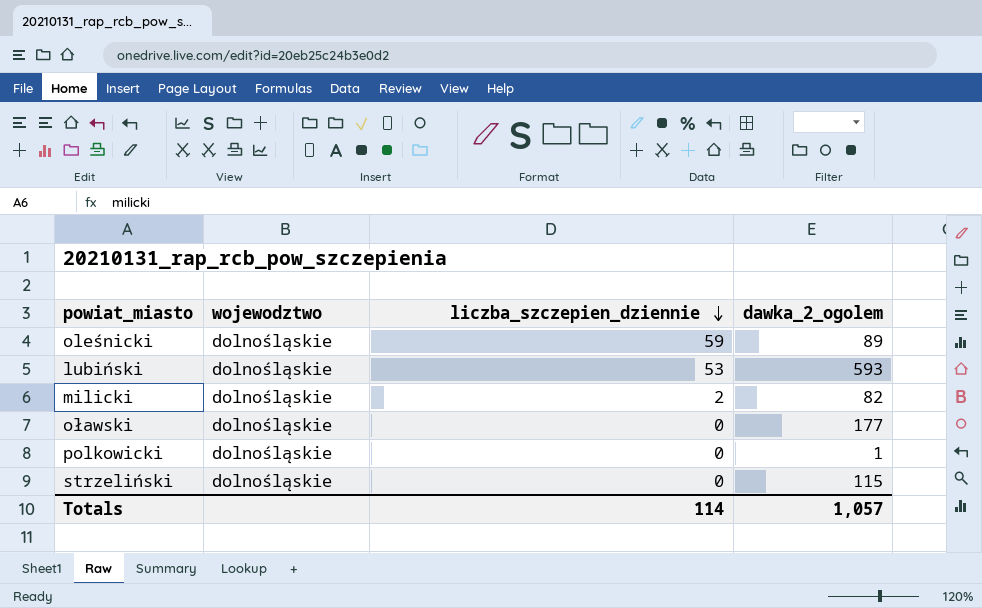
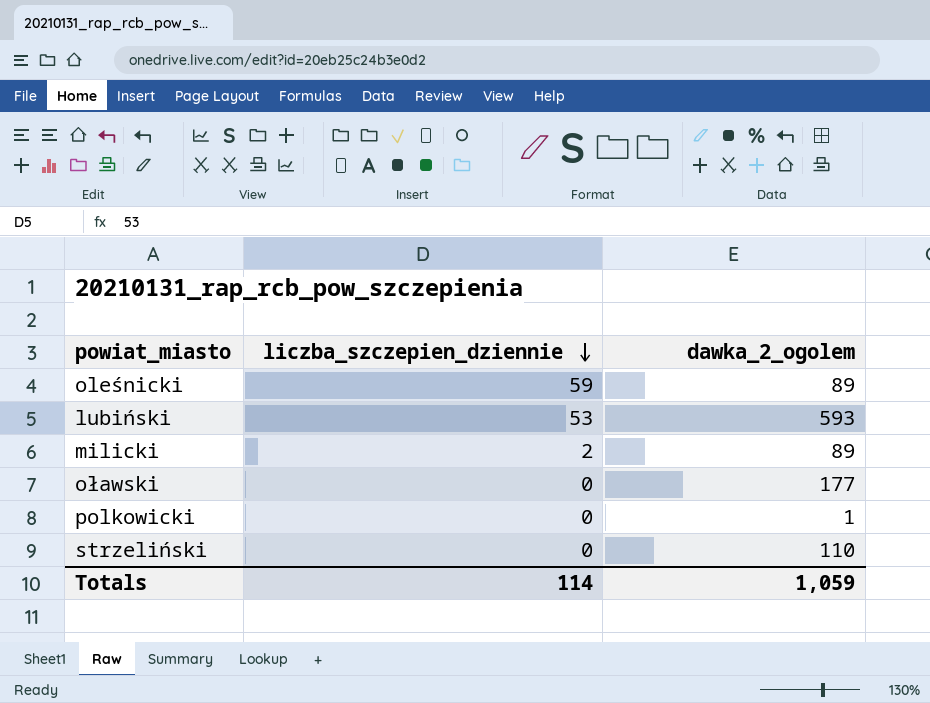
column wojewodztwo | position: 2 -> none
milicki | dawka_2_ogolem: 82 -> 89
strzeliński | dawka_2_ogolem: 115 -> 110
Totals | dawka_2_ogolem: 1,057 -> 1,059

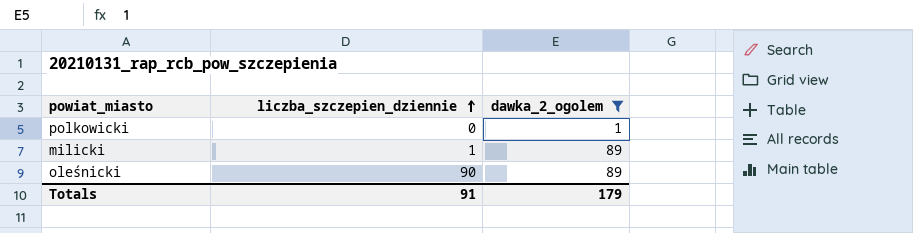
filter: none -> dawka_2_ogolem <= 89
row order: liczba_szczepien_dziennie descending -> liczba_szczepien_dziennie ascending
milicki | liczba_szczepien_dziennie: 2 -> 1
oleśnicki | liczba_szczepien_dziennie: 59 -> 90
Totals | liczba_szczepien_dziennie: 114 -> 91
Totals | dawka_2_ogolem: 1,059 -> 179

